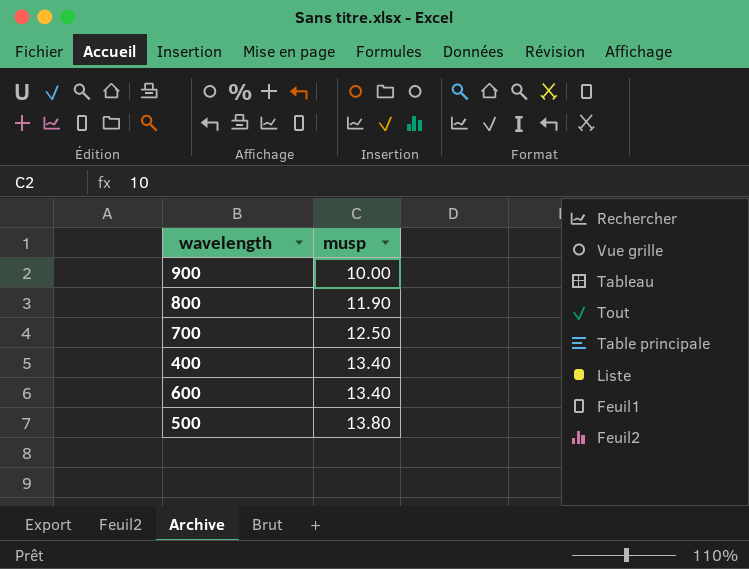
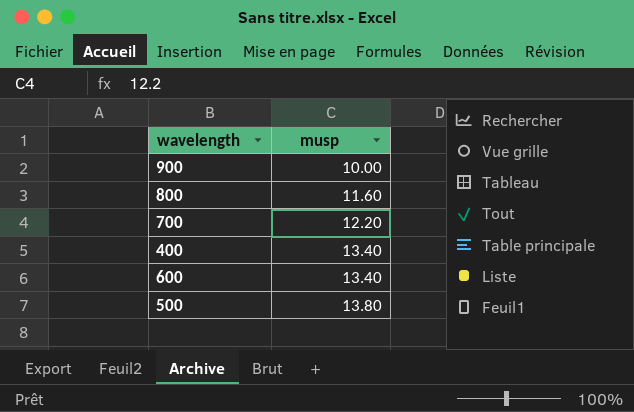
800 | musp: 11.90 -> 11.60
700 | musp: 12.50 -> 12.20

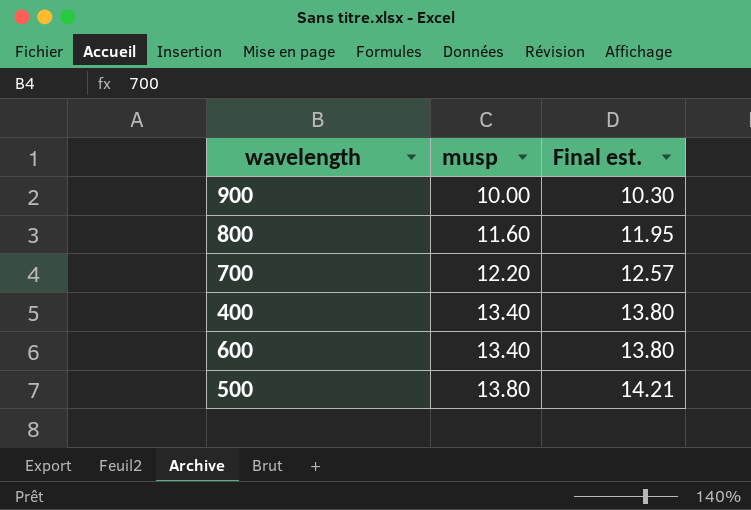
column Final est. | formula: none -> [musp] * 1.03

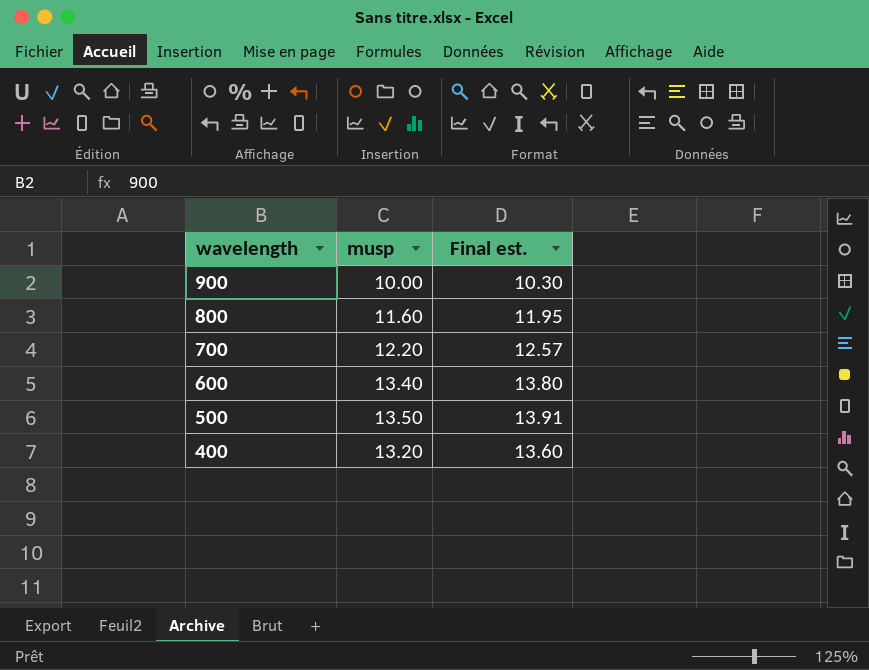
row order: musp ascending -> wavelength descending
500 | musp: 13.80 -> 13.50
500 | Final est.: 14.21 -> 13.91
400 | musp: 13.40 -> 13.20
400 | Final est.: 13.80 -> 13.60

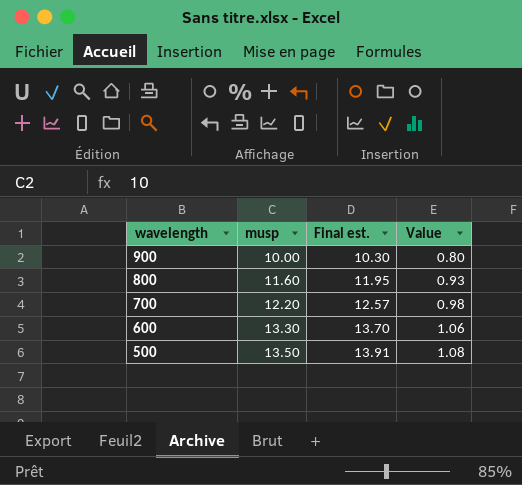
column Value | formula: none -> [musp] * 0.08
row 400: 13.20 | 13.60 -> none
600 | musp: 13.40 -> 13.30
600 | Final est.: 13.80 -> 13.70

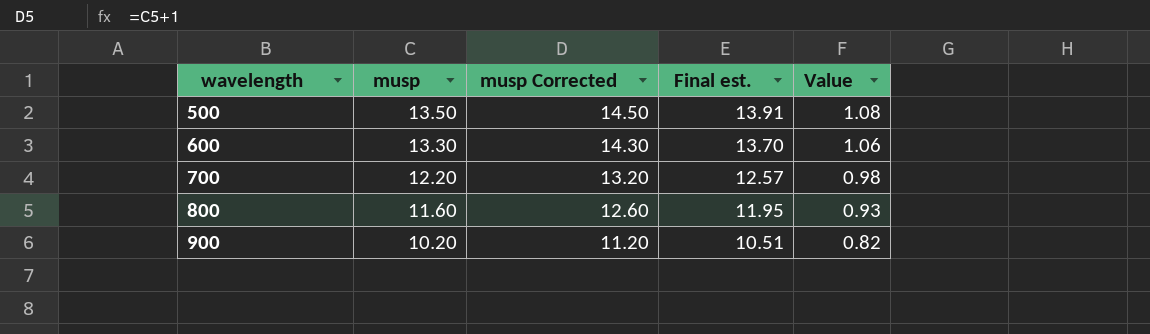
row order: wavelength descending -> wavelength ascending
column musp Corrected | formula: none -> [musp] + 1
900 | musp: 10.00 -> 10.20
900 | Final est.: 10.30 -> 10.51
900 | Value: 0.80 -> 0.82

